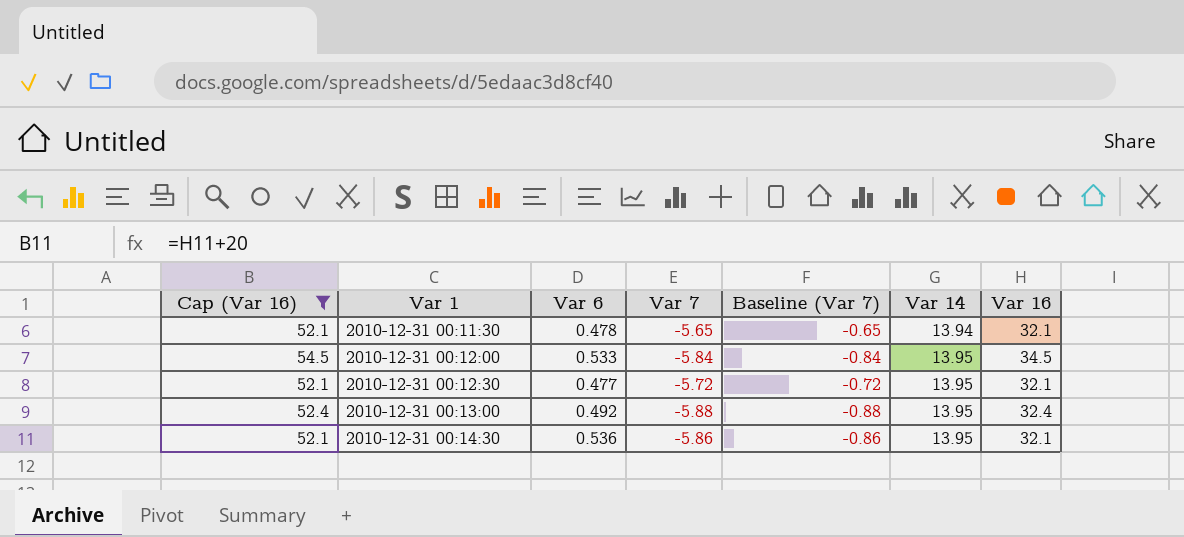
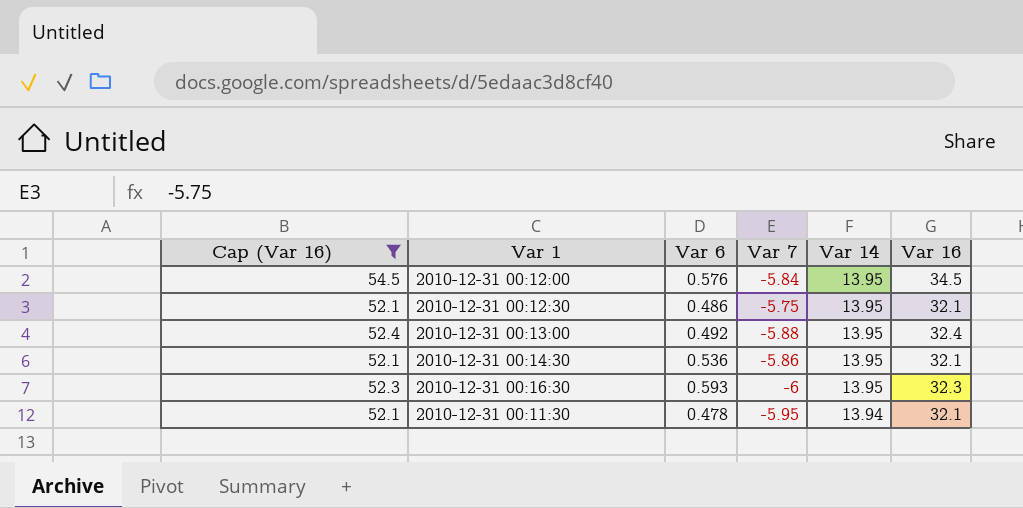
row order: Var 1 ascending -> Var 14 descending
column Baseline (Var 7) | formula: [Var 7] + 5 -> none
2010-12-31 00:12:00 | Var 6: 0.533 -> 0.576
2010-12-31 00:12:30 | Var 6: 0.477 -> 0.486
2010-12-31 00:12:30 | Var 7: -5.72 -> -5.75
row 2010-12-31 00:16:30: none -> 52.3 | 0.593 | -6 | 13.95 | 32.3
2010-12-31 00:11:30 | Var 7: -5.65 -> -5.95

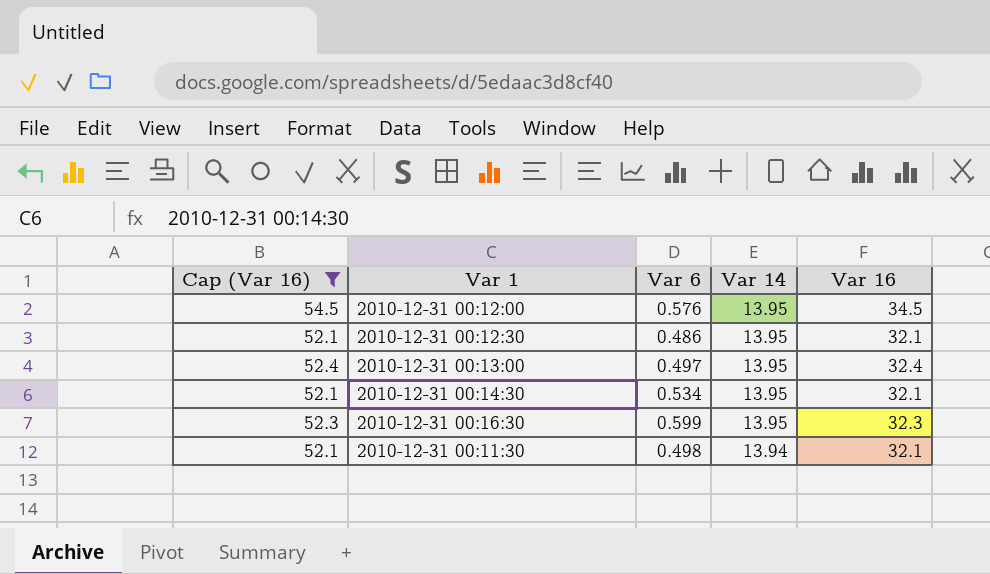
column Var 7 | position: 4 -> none
2010-12-31 00:13:00 | Var 6: 0.492 -> 0.497
2010-12-31 00:14:30 | Var 6: 0.536 -> 0.534
2010-12-31 00:16:30 | Var 6: 0.593 -> 0.599
2010-12-31 00:11:30 | Var 6: 0.478 -> 0.498

